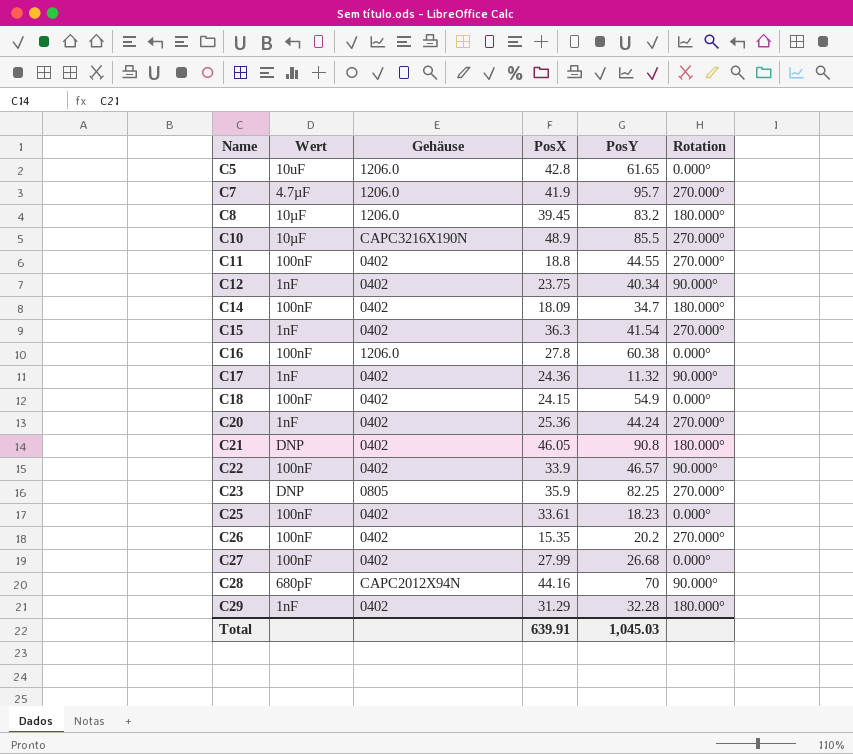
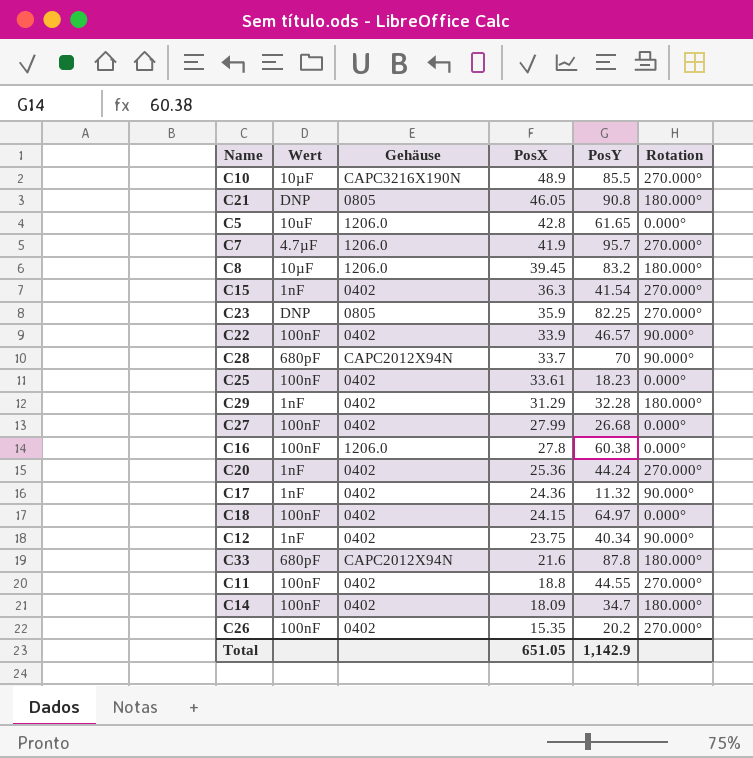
row order: Name ascending -> PosX descending
C21 | Gehäuse: 0402 -> 0805
C28 | PosX: 44.16 -> 33.7
C18 | PosY: 54.9 -> 64.97
row C33: none -> 680pF | CAPC2012X94N | 21.6 | 87.8 | 180.000°
Total | PosX: 639.91 -> 651.05
Total | PosY: 1,045.03 -> 1,142.9

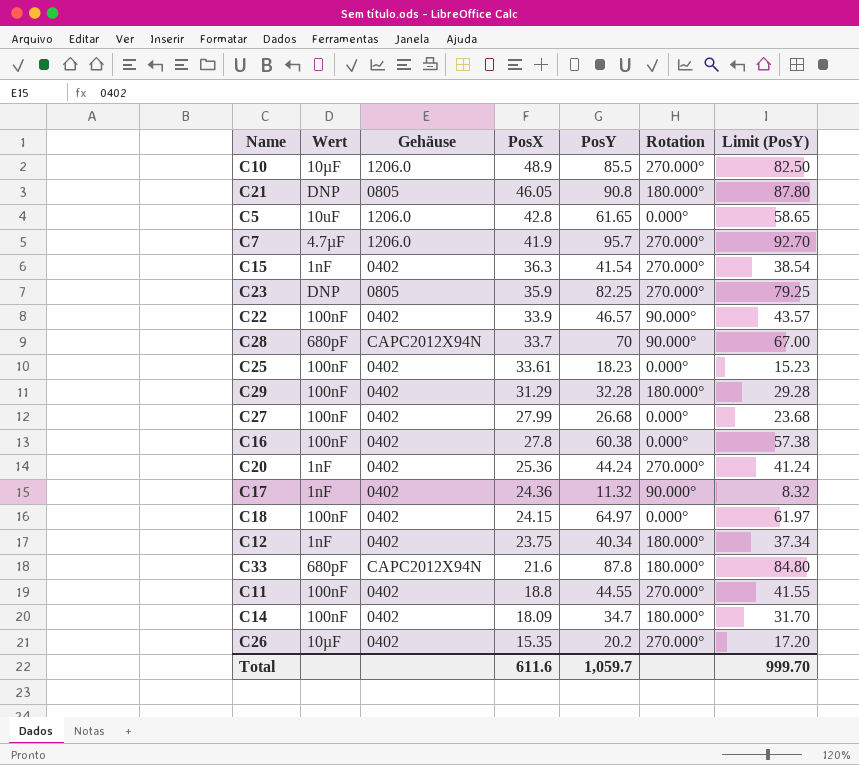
column Limit (PosY) | formula: none -> [PosY] - 3
row C8: 10µF | 1206.0 | 39.45 | 83.2 | 180.000° -> none
C10 | Gehäuse: CAPC3216X190N -> 1206.0
C29 | Wert: 1nF -> 100nF
C16 | Gehäuse: 1206.0 -> 0402
C12 | Rotation: 90.000° -> 180.000°
C26 | Wert: 100nF -> 10µF
Total | PosX: 651.05 -> 611.6
Total | PosY: 1,142.9 -> 1,059.7

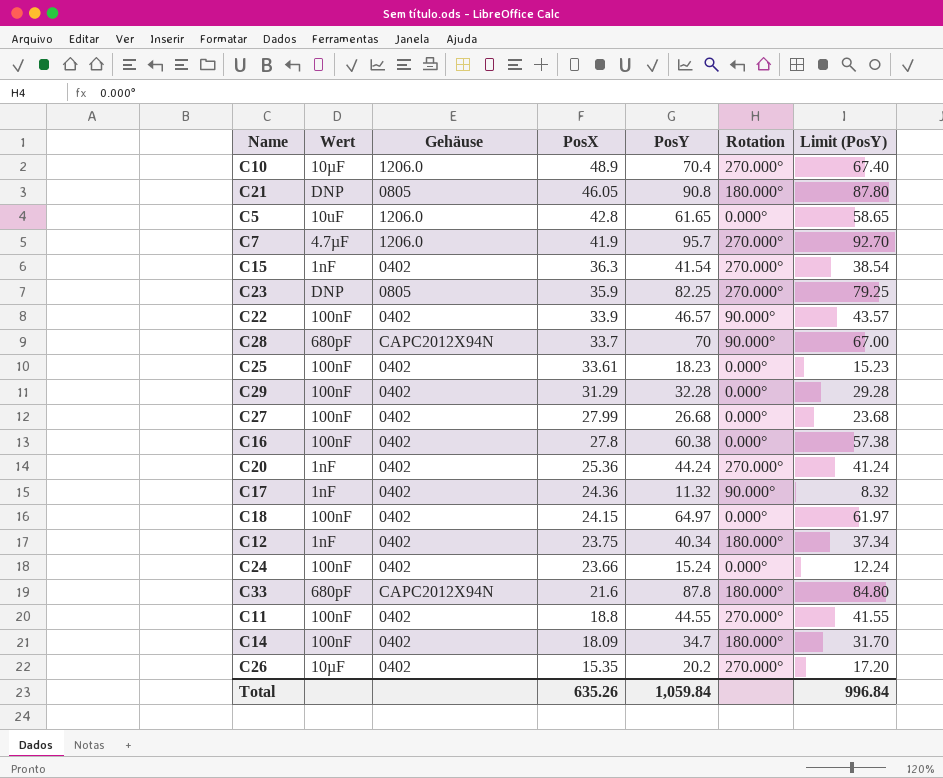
C10 | PosY: 85.5 -> 70.4
C10 | Limit (PosY): 82.50 -> 67.40
C29 | Rotation: 180.000° -> 0.000°
row C24: none -> 100nF | 0402 | 23.66 | 15.24 | 0.000° | 12.24
Total | PosX: 611.6 -> 635.26
Total | PosY: 1,059.7 -> 1,059.84
Total | Limit (PosY): 999.70 -> 996.84

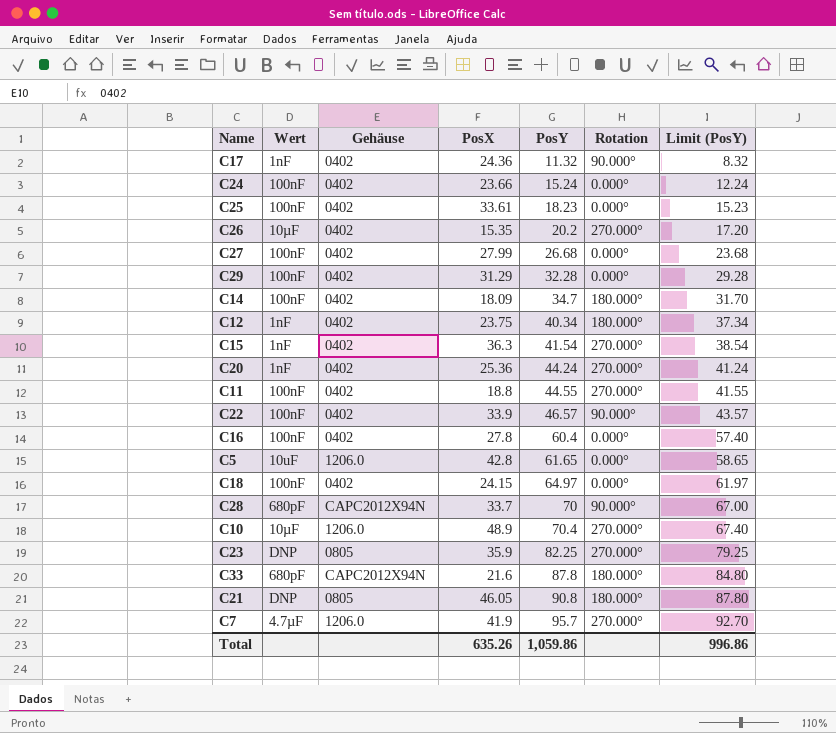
row order: PosX descending -> PosY ascending
C16 | PosY: 60.38 -> 60.4
C16 | Limit (PosY): 57.38 -> 57.40
Total | PosY: 1,059.84 -> 1,059.86
Total | Limit (PosY): 996.84 -> 996.86

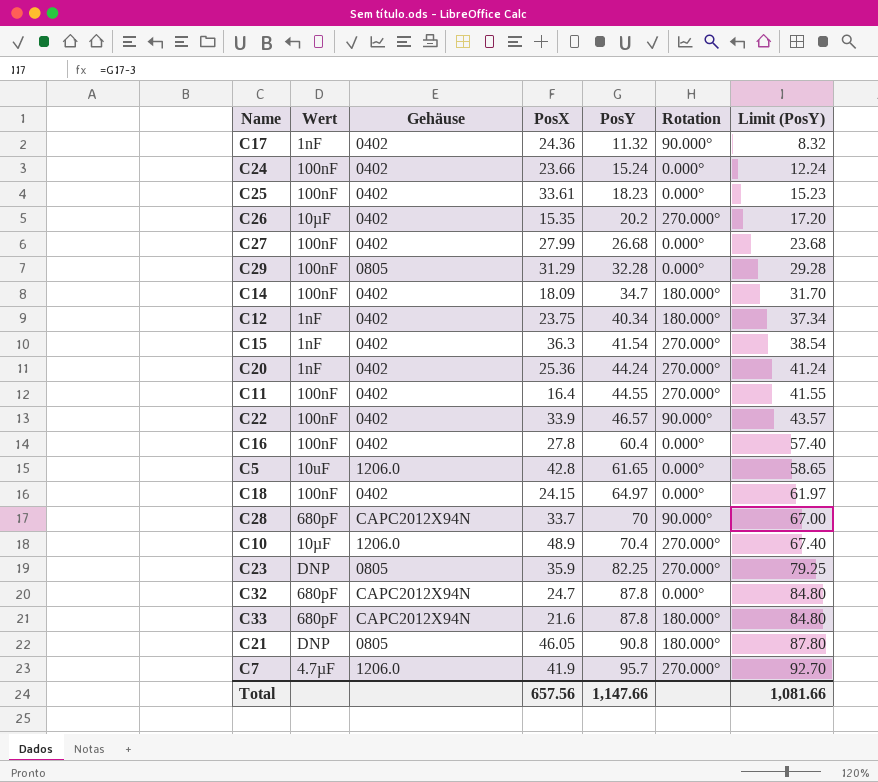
C29 | Gehäuse: 0402 -> 0805
C11 | PosX: 18.8 -> 16.4
row C32: none -> 680pF | CAPC2012X94N | 24.7 | 87.8 | 0.000° | 84.80
Total | PosX: 635.26 -> 657.56
Total | PosY: 1,059.86 -> 1,147.66
Total | Limit (PosY): 996.86 -> 1,081.66

